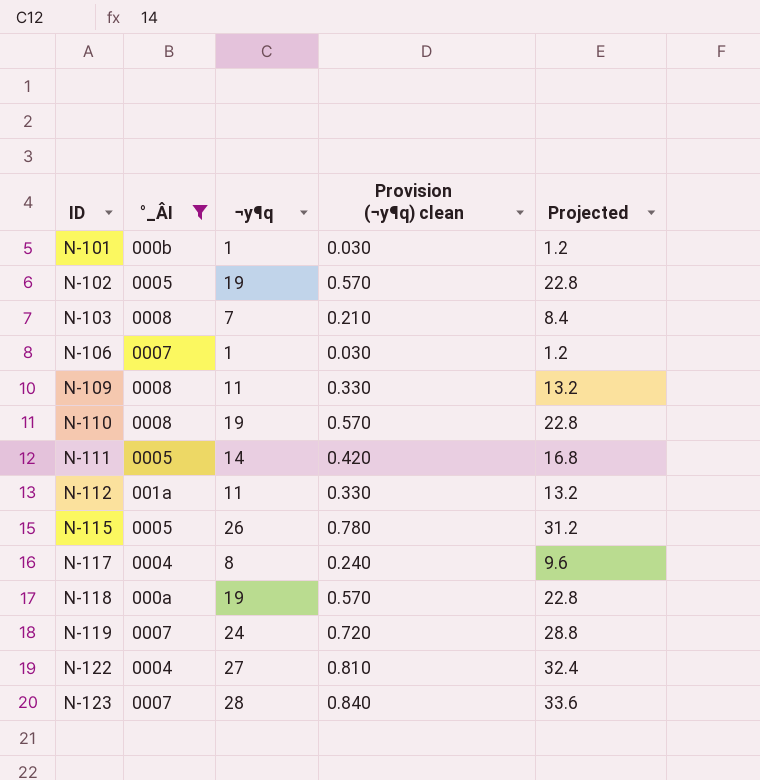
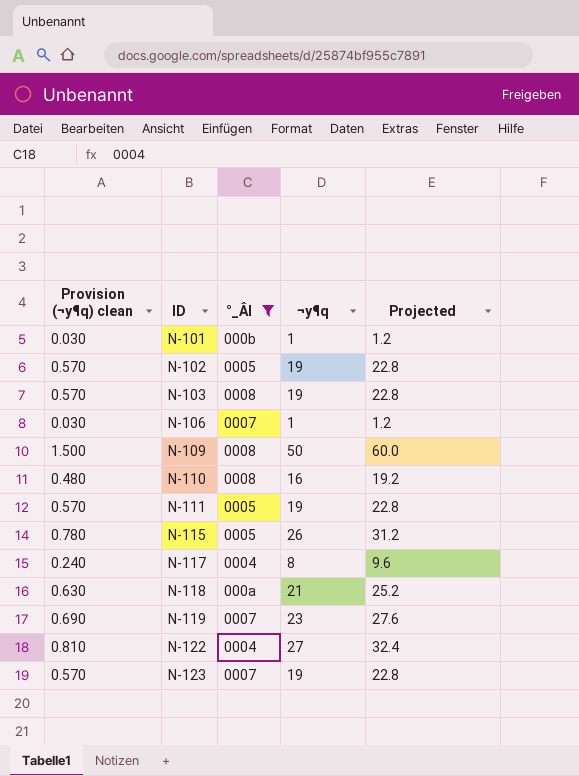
column Provision (¬y¶q) clean | position: 4 -> 1
row N-112: 001a | 11 | 0.330 | 13.2 -> none
N-103 | Provision (¬y¶q) clean: 0.210 -> 0.570
N-103 | ¬y¶q: 7 -> 19
N-103 | Projected: 8.4 -> 22.8
N-109 | Provision (¬y¶q) clean: 0.330 -> 1.500
N-109 | ¬y¶q: 11 -> 50
N-109 | Projected: 13.2 -> 60.0
N-110 | Provision (¬y¶q) clean: 0.570 -> 0.480
N-110 | ¬y¶q: 19 -> 16
N-110 | Projected: 22.8 -> 19.2
N-111 | Provision (¬y¶q) clean: 0.420 -> 0.570
N-111 | ¬y¶q: 14 -> 19
N-111 | Projected: 16.8 -> 22.8
N-118 | Provision (¬y¶q) clean: 0.570 -> 0.630
N-118 | ¬y¶q: 19 -> 21
N-118 | Projected: 22.8 -> 25.2
N-119 | Provision (¬y¶q) clean: 0.720 -> 0.690
N-119 | ¬y¶q: 24 -> 23
N-119 | Projected: 28.8 -> 27.6
N-123 | Provision (¬y¶q) clean: 0.840 -> 0.570
N-123 | ¬y¶q: 28 -> 19
N-123 | Projected: 33.6 -> 22.8

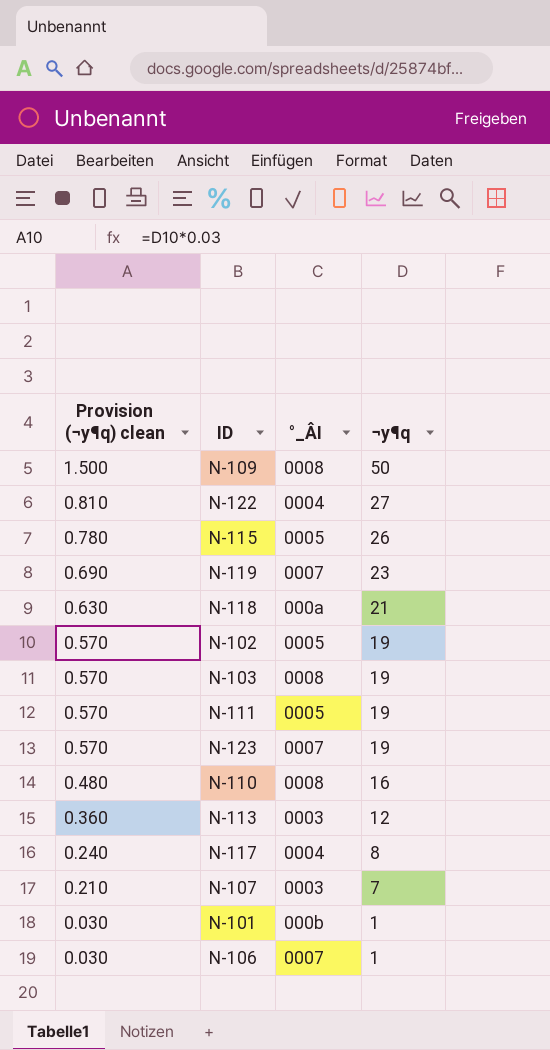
filter: °_ÂI != 0003 -> none
row order: ID ascending -> Provision (¬y¶q) clean descending
column Projected | formula: [¬y¶q] * 1.2 -> none

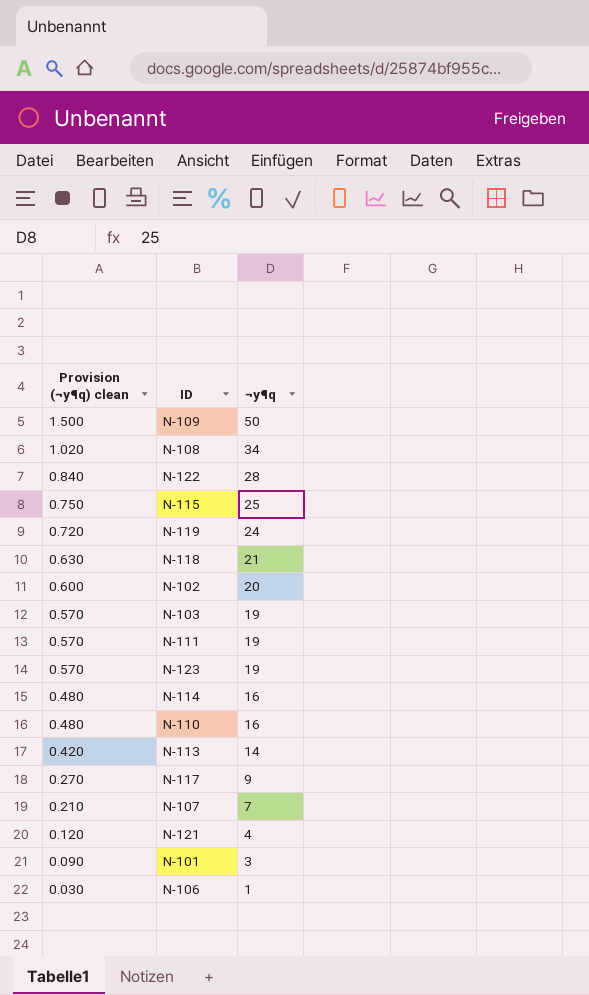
column °_ÂI | position: 3 -> none
row N-108: none -> 1.020 | 34
N-122 | Provision (¬y¶q) clean: 0.810 -> 0.840
N-122 | ¬y¶q: 27 -> 28
N-115 | Provision (¬y¶q) clean: 0.780 -> 0.750
N-115 | ¬y¶q: 26 -> 25
N-119 | Provision (¬y¶q) clean: 0.690 -> 0.720
N-119 | ¬y¶q: 23 -> 24
N-102 | Provision (¬y¶q) clean: 0.570 -> 0.600
N-102 | ¬y¶q: 19 -> 20
row N-114: none -> 0.480 | 16
N-113 | Provision (¬y¶q) clean: 0.360 -> 0.420
N-113 | ¬y¶q: 12 -> 14
N-117 | Provision (¬y¶q) clean: 0.240 -> 0.270
N-117 | ¬y¶q: 8 -> 9
row N-121: none -> 0.120 | 4
N-101 | Provision (¬y¶q) clean: 0.030 -> 0.090
N-101 | ¬y¶q: 1 -> 3

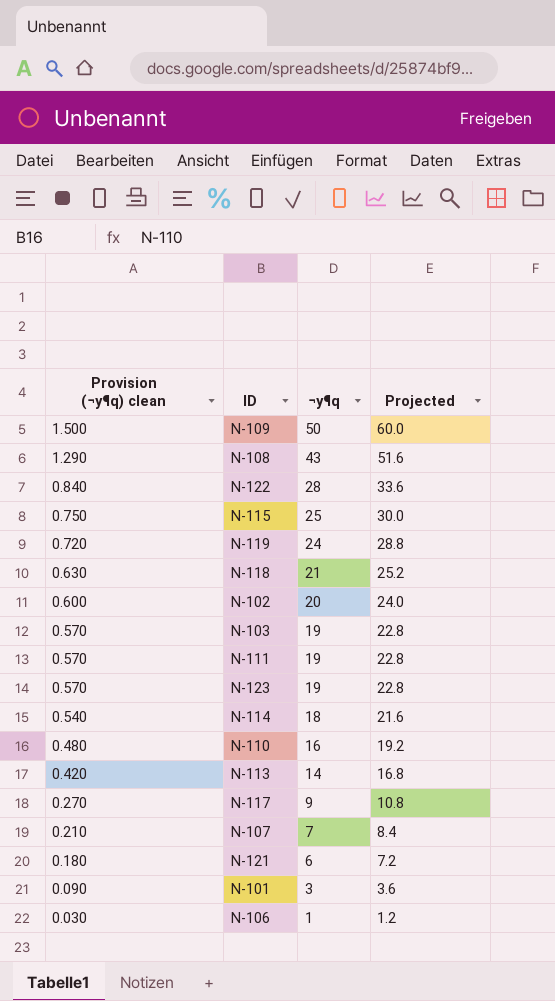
column Projected | formula: none -> [¬y¶q] * 1.2
N-108 | Provision (¬y¶q) clean: 1.020 -> 1.290
N-108 | ¬y¶q: 34 -> 43
N-114 | Provision (¬y¶q) clean: 0.480 -> 0.540
N-114 | ¬y¶q: 16 -> 18
N-121 | Provision (¬y¶q) clean: 0.120 -> 0.180
N-121 | ¬y¶q: 4 -> 6

